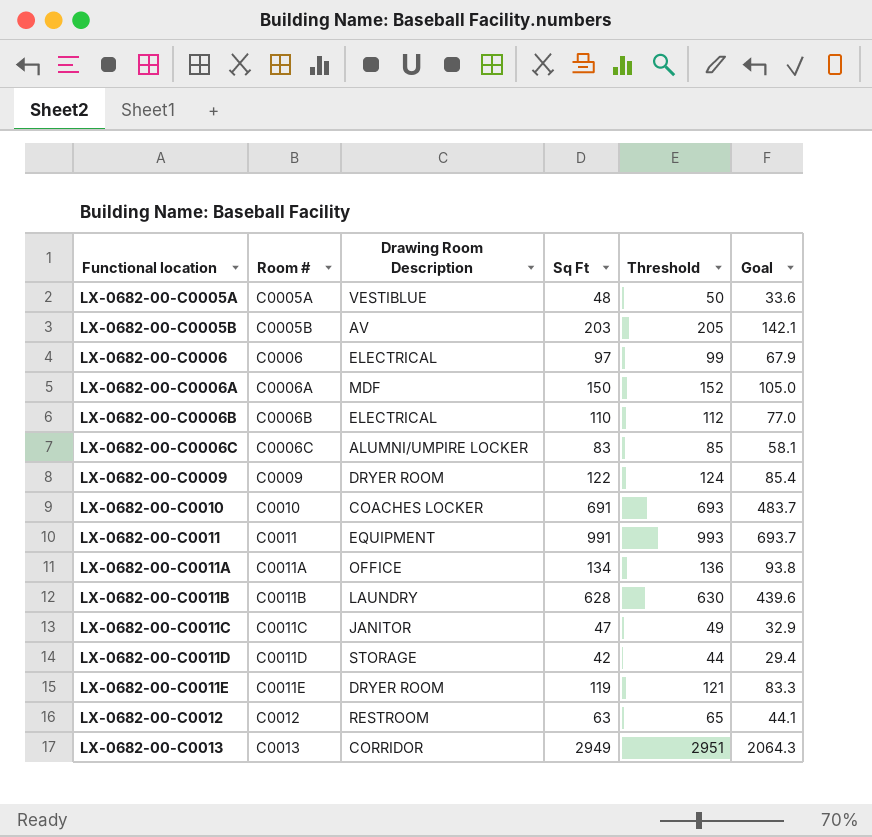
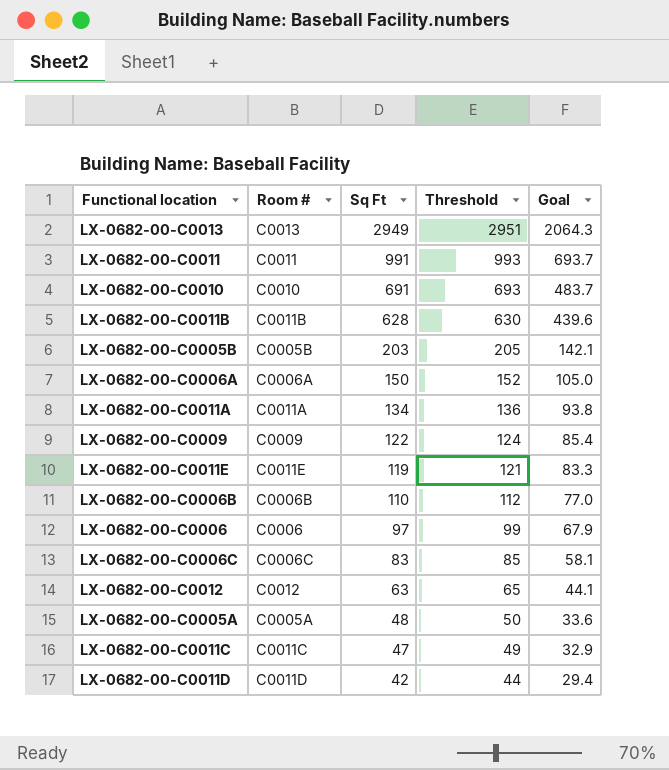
row order: Functional location ascending -> Sq Ft descending
column Drawing Room Description | position: 3 -> none

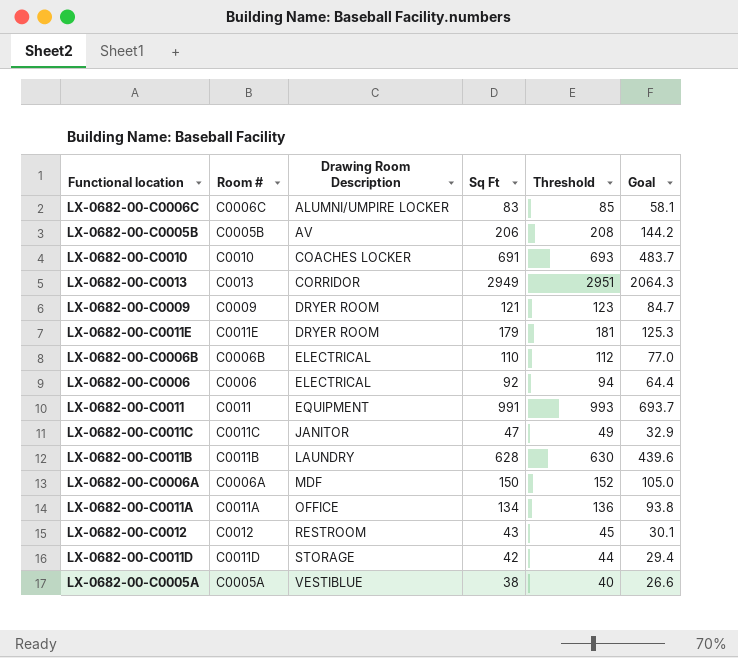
row order: Sq Ft descending -> Drawing Room Description ascending
column Drawing Room Description | position: none -> 3
LX-0682-00-C0005B | Sq Ft: 203 -> 206
LX-0682-00-C0005B | Threshold: 205 -> 208
LX-0682-00-C0005B | Goal: 142.1 -> 144.2
LX-0682-00-C0009 | Sq Ft: 122 -> 121
LX-0682-00-C0009 | Threshold: 124 -> 123
LX-0682-00-C0009 | Goal: 85.4 -> 84.7
LX-0682-00-C0011E | Sq Ft: 119 -> 179
LX-0682-00-C0011E | Threshold: 121 -> 181
LX-0682-00-C0011E | Goal: 83.3 -> 125.3
LX-0682-00-C0006 | Sq Ft: 97 -> 92
LX-0682-00-C0006 | Threshold: 99 -> 94
LX-0682-00-C0006 | Goal: 67.9 -> 64.4
LX-0682-00-C0012 | Sq Ft: 63 -> 43
LX-0682-00-C0012 | Threshold: 65 -> 45
LX-0682-00-C0012 | Goal: 44.1 -> 30.1
LX-0682-00-C0005A | Sq Ft: 48 -> 38
LX-0682-00-C0005A | Threshold: 50 -> 40
LX-0682-00-C0005A | Goal: 33.6 -> 26.6

